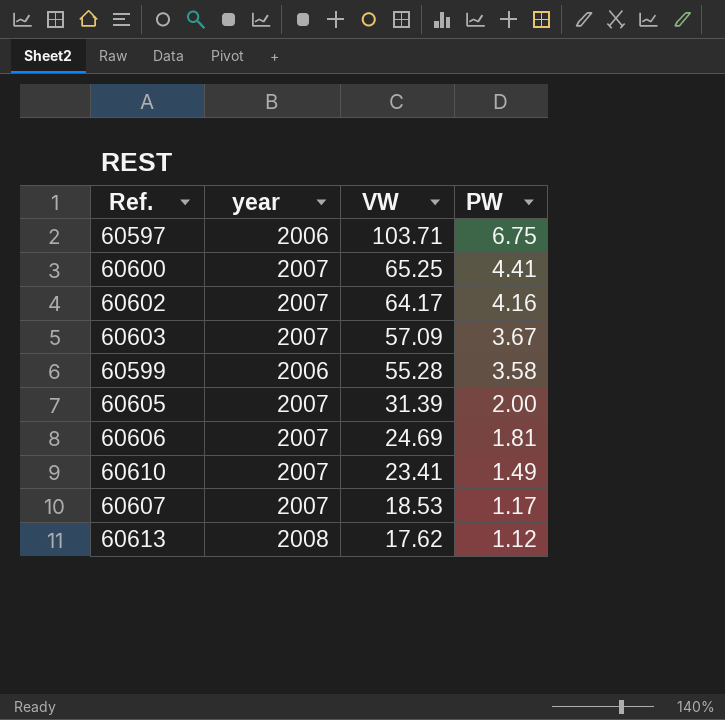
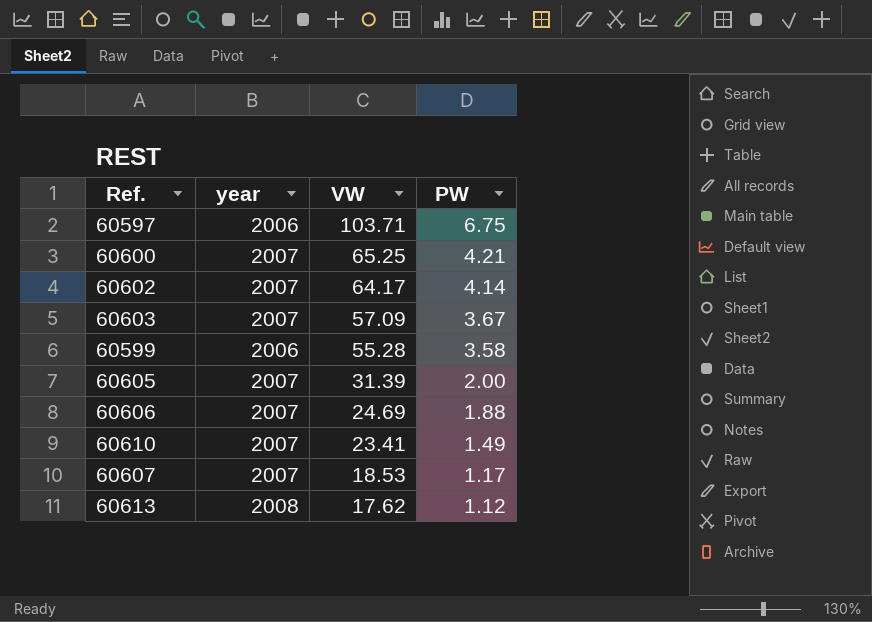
60600 | PW: 4.41 -> 4.21
60602 | PW: 4.16 -> 4.14
60606 | PW: 1.81 -> 1.88

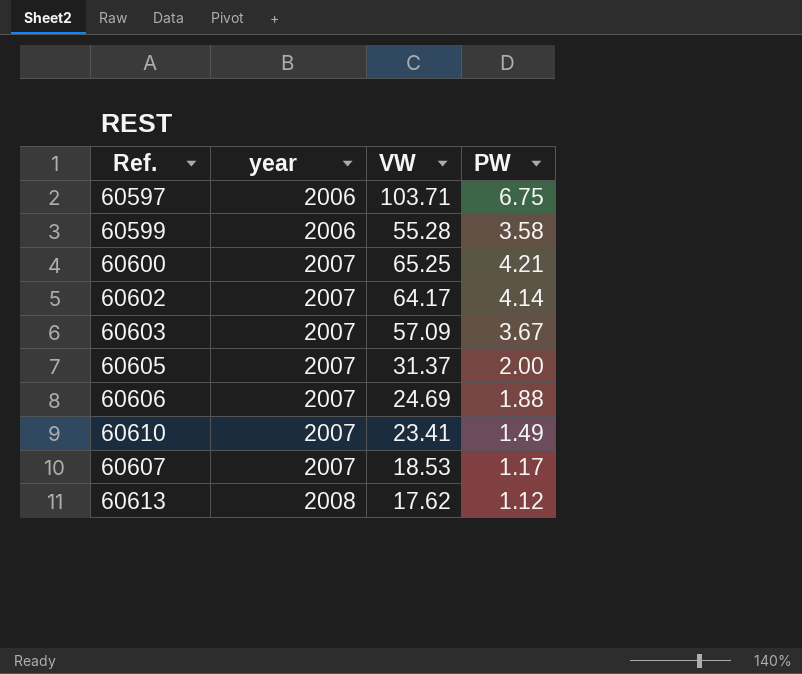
row order: VW descending -> year ascending
60605 | VW: 31.39 -> 31.37

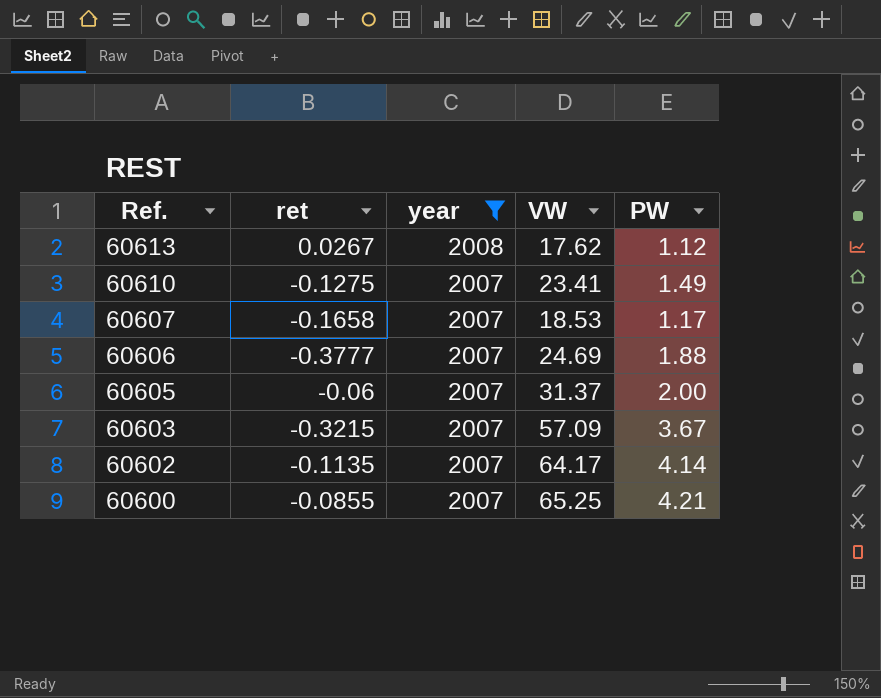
filter: none -> year != 2006
row order: year ascending -> Ref. descending
column ret | position: none -> 2

